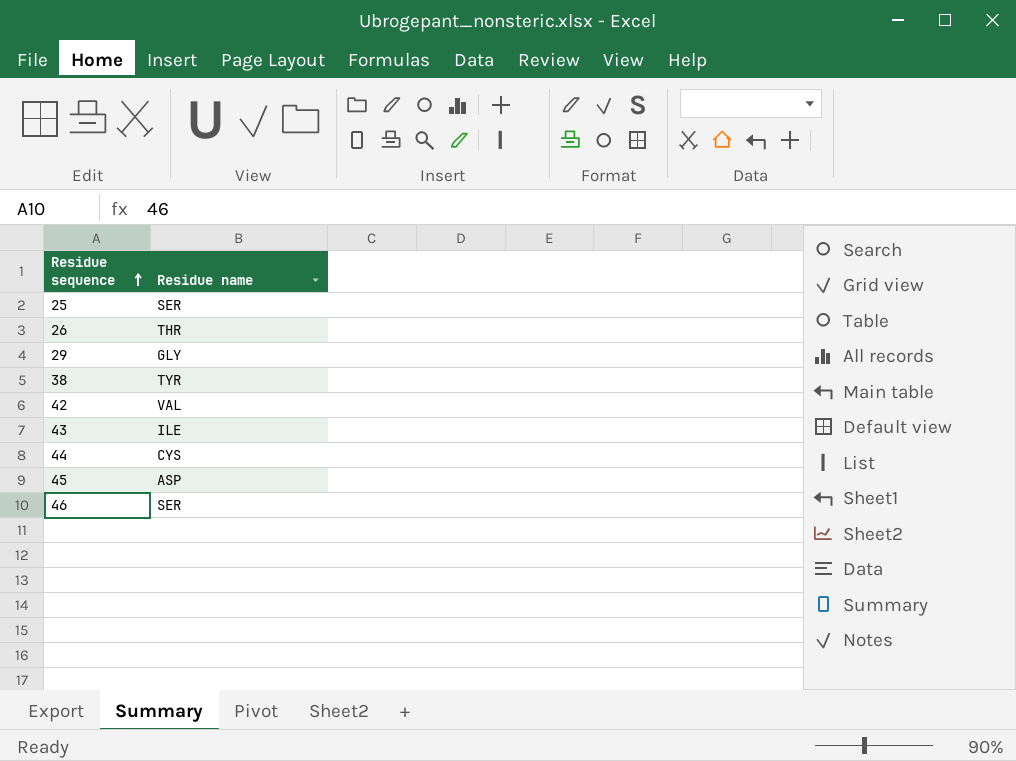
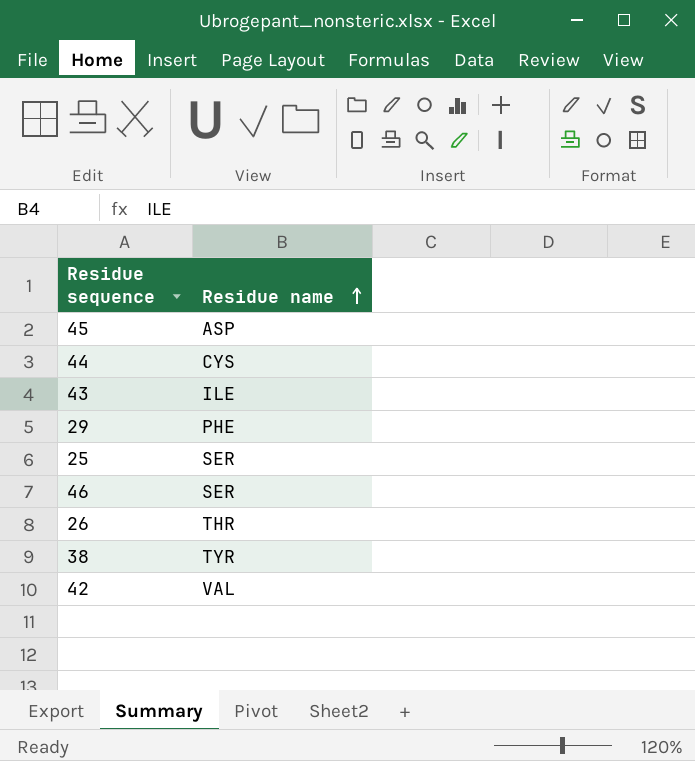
row order: Residue sequence ascending -> Residue name ascending
29 | Residue name: GLY -> PHE

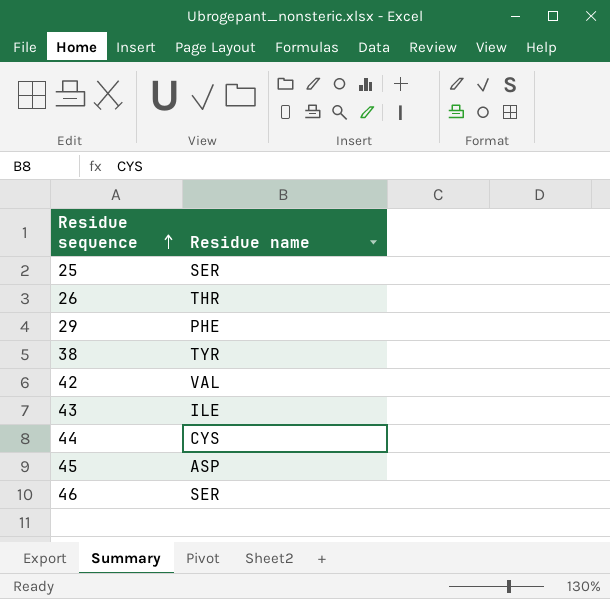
row order: Residue name ascending -> Residue sequence ascending

